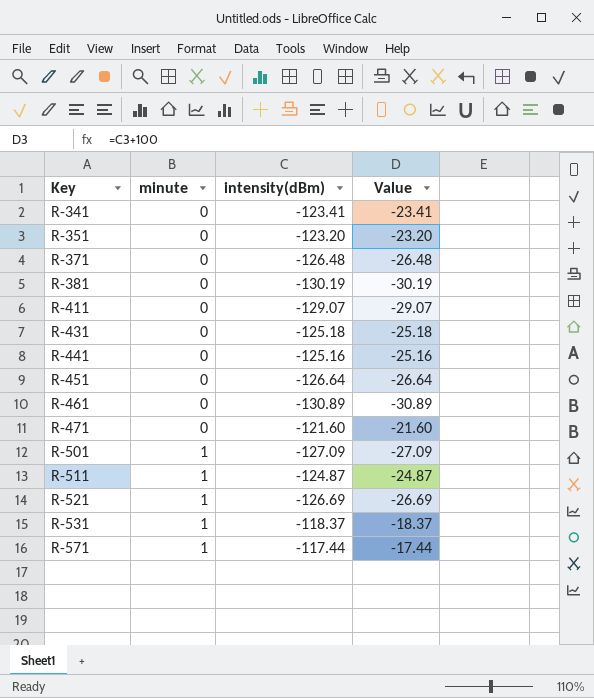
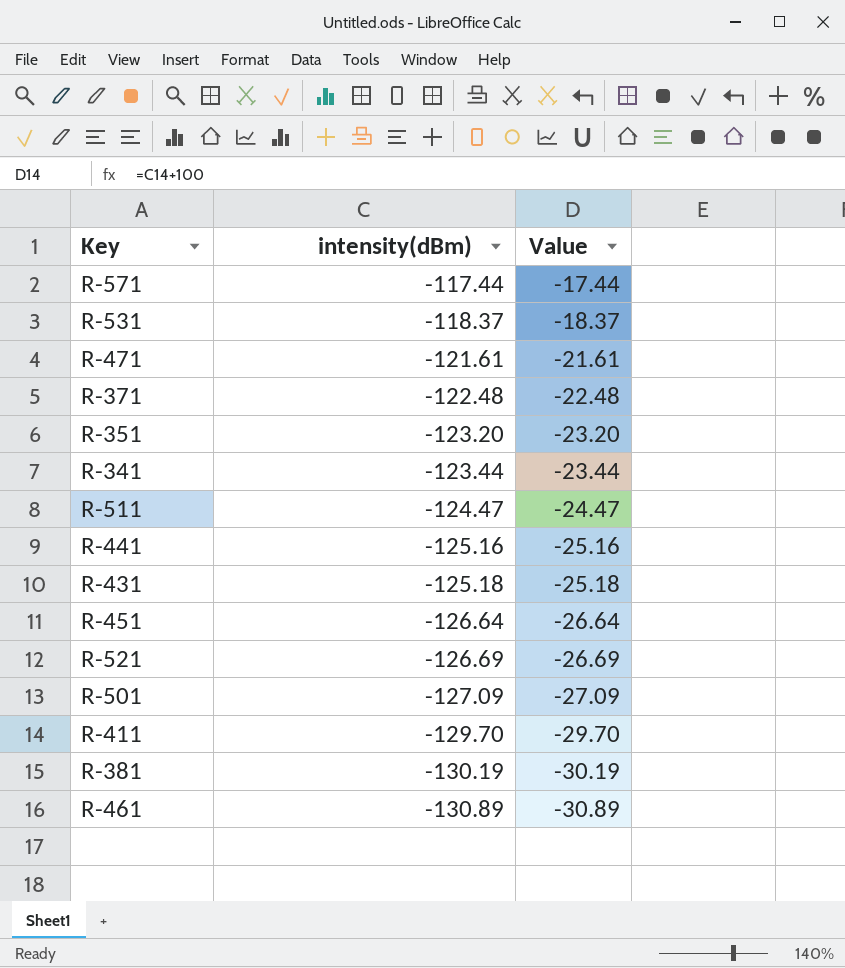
row order: Key ascending -> intensity(dBm) descending
column minute | position: 2 -> none
R-471 | intensity(dBm): -121.60 -> -121.61
R-471 | Value: -21.60 -> -21.61
R-371 | intensity(dBm): -126.48 -> -122.48
R-371 | Value: -26.48 -> -22.48
R-341 | intensity(dBm): -123.41 -> -123.44
R-341 | Value: -23.41 -> -23.44
R-511 | intensity(dBm): -124.87 -> -124.47
R-511 | Value: -24.87 -> -24.47
R-411 | intensity(dBm): -129.07 -> -129.70
R-411 | Value: -29.07 -> -29.70

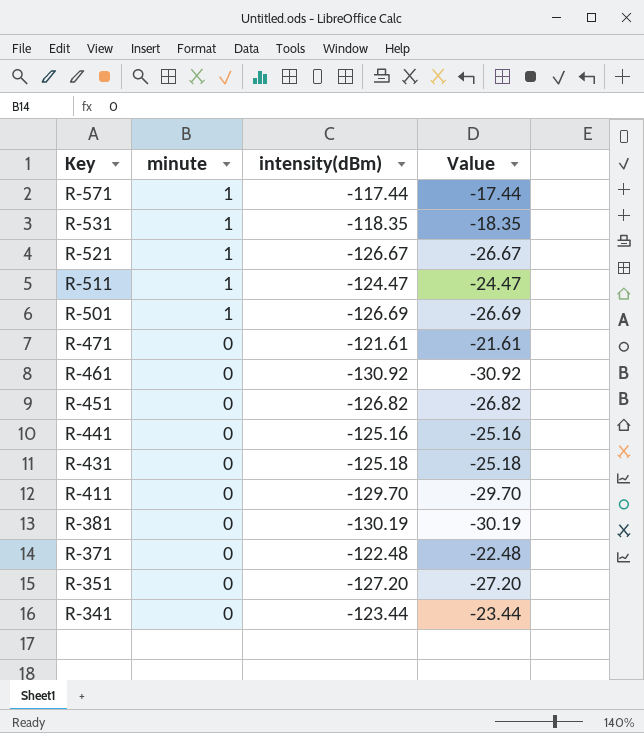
row order: intensity(dBm) descending -> Key descending
column minute | position: none -> 2
R-531 | intensity(dBm): -118.37 -> -118.35
R-531 | Value: -18.37 -> -18.35
R-521 | intensity(dBm): -126.69 -> -126.67
R-521 | Value: -26.69 -> -26.67
R-501 | intensity(dBm): -127.09 -> -126.69
R-501 | Value: -27.09 -> -26.69
R-461 | intensity(dBm): -130.89 -> -130.92
R-461 | Value: -30.89 -> -30.92
R-451 | intensity(dBm): -126.64 -> -126.82
R-451 | Value: -26.64 -> -26.82
R-351 | intensity(dBm): -123.20 -> -127.20
R-351 | Value: -23.20 -> -27.20

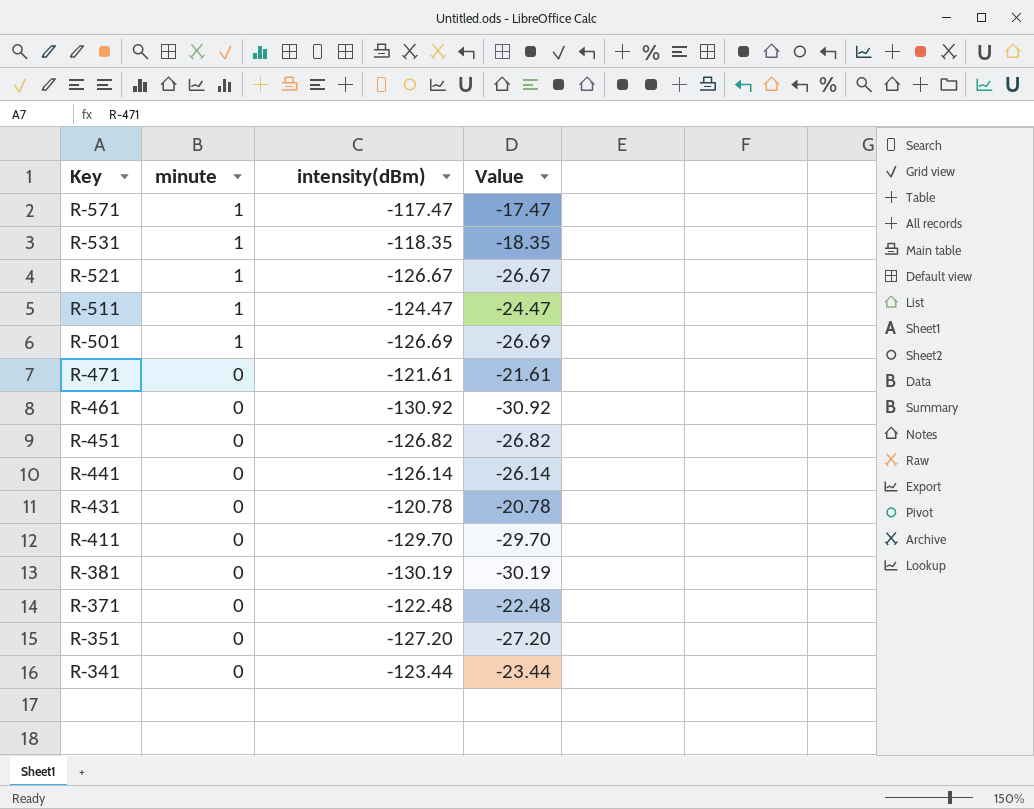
R-571 | intensity(dBm): -117.44 -> -117.47
R-571 | Value: -17.44 -> -17.47
R-441 | intensity(dBm): -125.16 -> -126.14
R-441 | Value: -25.16 -> -26.14
R-431 | intensity(dBm): -125.18 -> -120.78
R-431 | Value: -25.18 -> -20.78

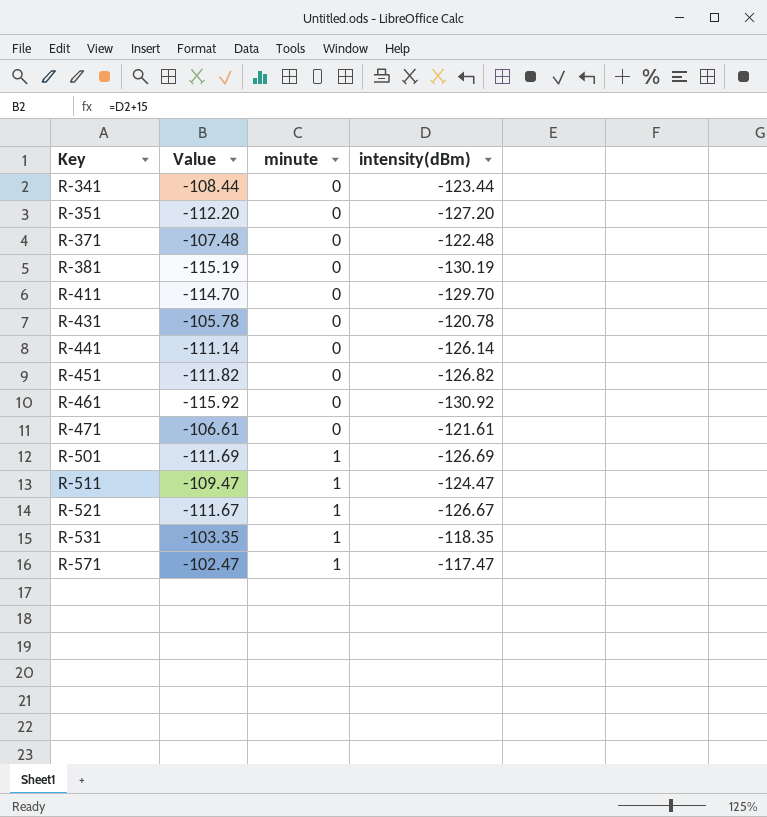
row order: Key descending -> Key ascending
column Value | formula: [intensity(dBm)] + 100 -> [intensity(dBm)] + 15
column Value | position: 4 -> 2

